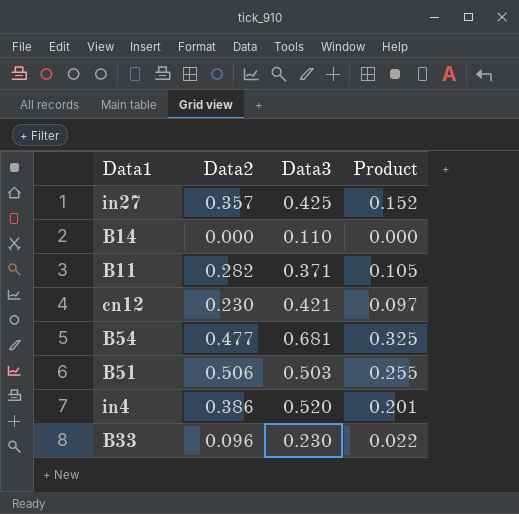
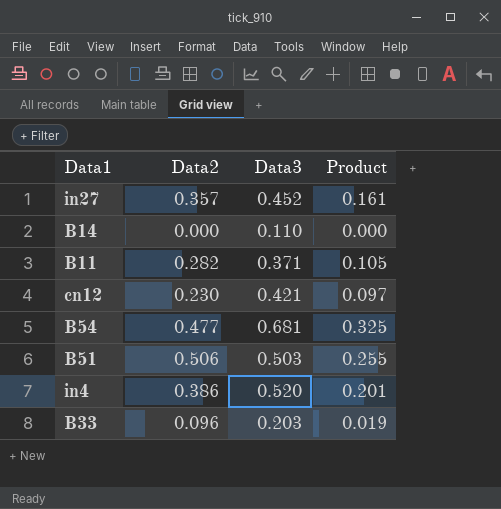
in27 | Data3: 0.425 -> 0.452
in27 | Product: 0.152 -> 0.161
B33 | Data3: 0.230 -> 0.203
B33 | Product: 0.022 -> 0.019

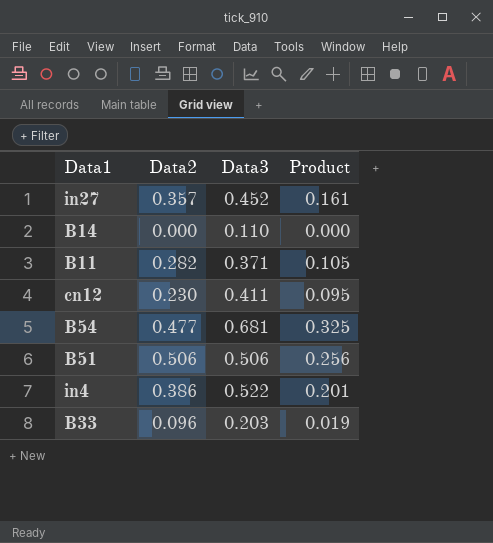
cn12 | Data3: 0.421 -> 0.411
cn12 | Product: 0.097 -> 0.095
B51 | Data3: 0.503 -> 0.506
B51 | Product: 0.255 -> 0.256
in4 | Data3: 0.520 -> 0.522

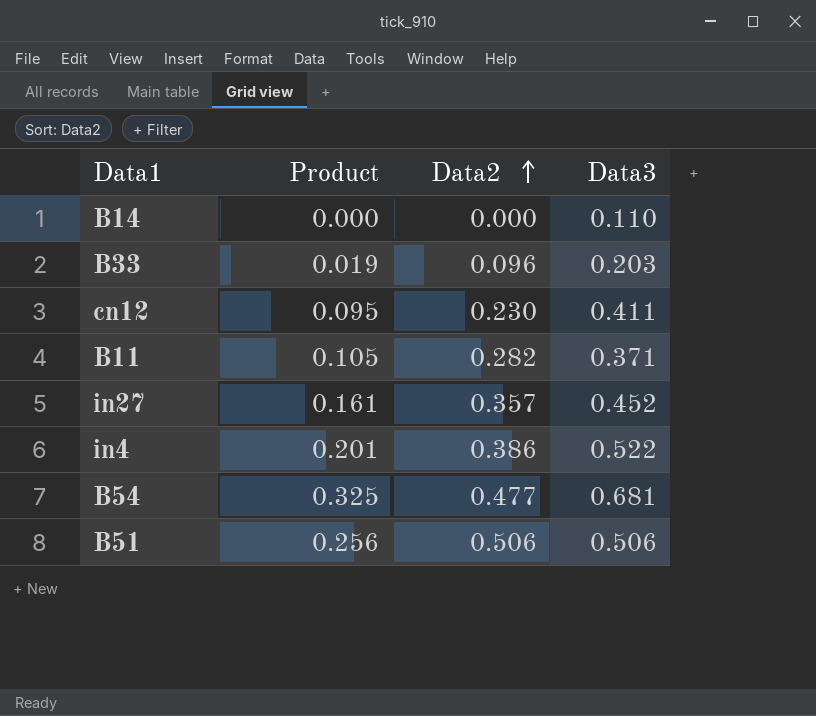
row order: none -> Data2 ascending
column Product | position: 4 -> 2

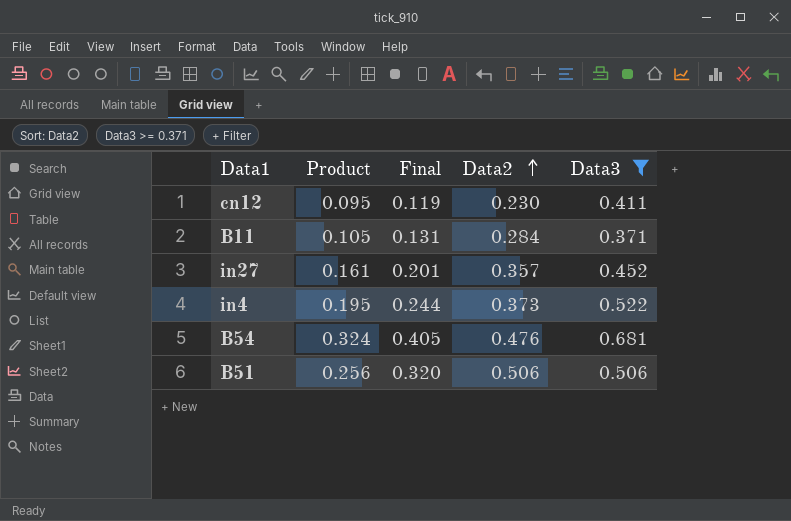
filter: none -> Data3 >= 0.371
column Final | formula: none -> [Product] * 1.25
B11 | Data2: 0.282 -> 0.284
in4 | Product: 0.201 -> 0.195
in4 | Data2: 0.386 -> 0.373
B54 | Product: 0.325 -> 0.324
B54 | Data2: 0.477 -> 0.476

